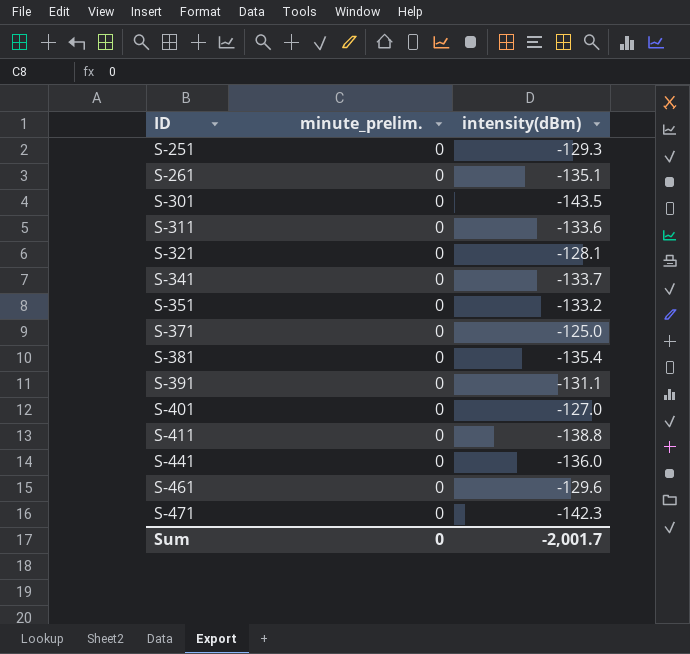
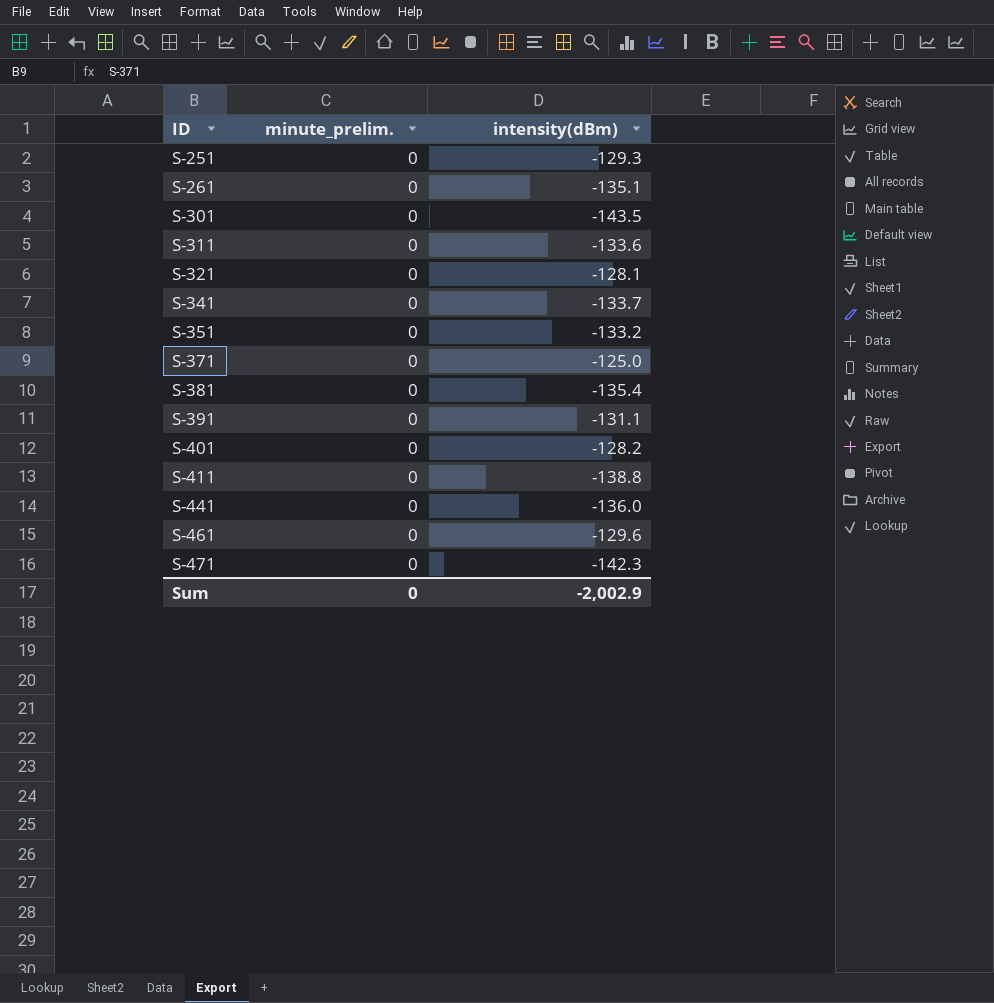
S-401 | intensity(dBm): -127.0 -> -128.2
Sum | intensity(dBm): -2,001.7 -> -2,002.9

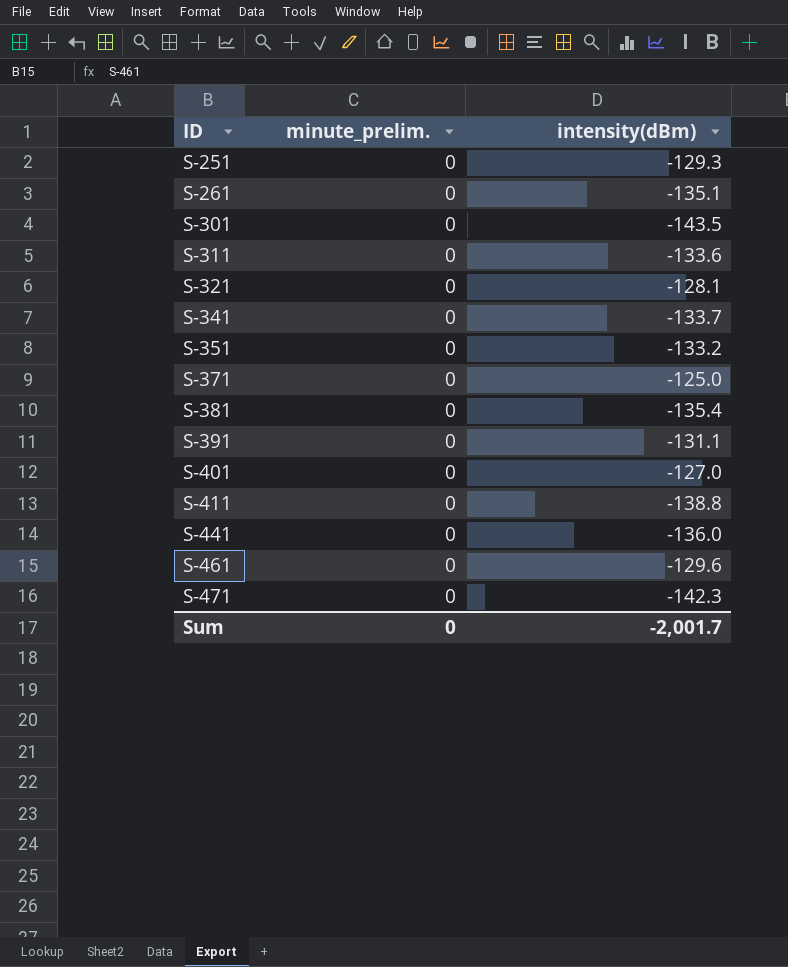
S-401 | intensity(dBm): -128.2 -> -127.0
Sum | intensity(dBm): -2,002.9 -> -2,001.7

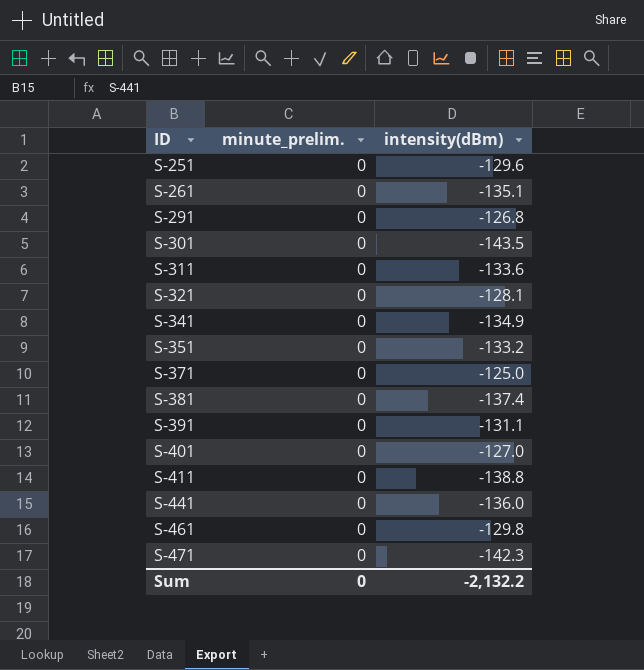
S-251 | intensity(dBm): -129.3 -> -129.6
row S-291: none -> 0 | -126.8
S-341 | intensity(dBm): -133.7 -> -134.9
S-381 | intensity(dBm): -135.4 -> -137.4
S-461 | intensity(dBm): -129.6 -> -129.8
Sum | intensity(dBm): -2,001.7 -> -2,132.2

